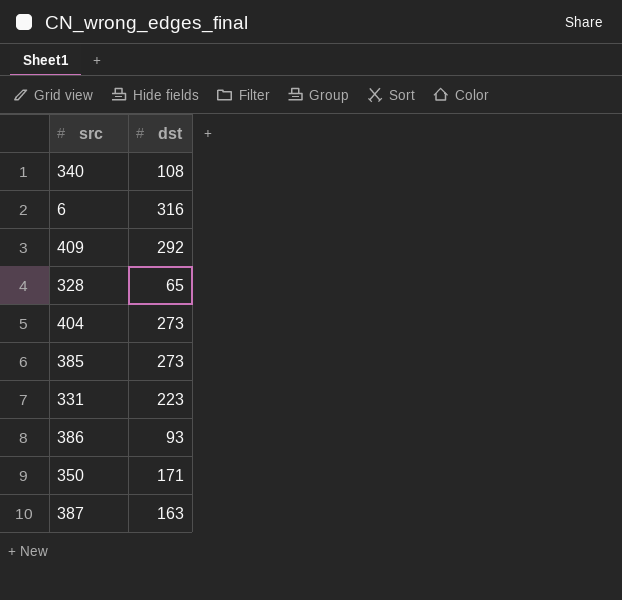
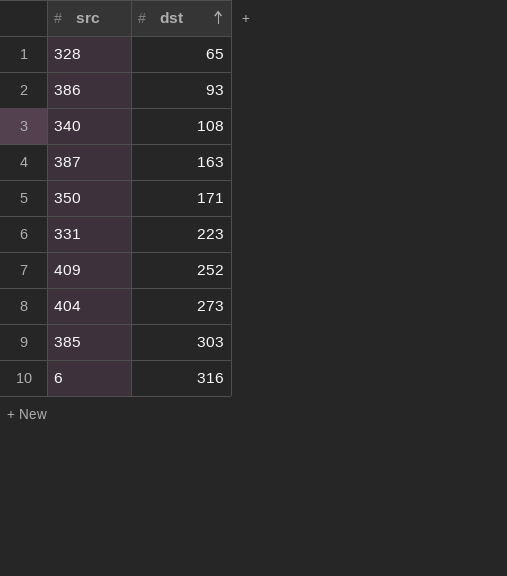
row order: none -> dst ascending
409 | dst: 292 -> 252
385 | dst: 273 -> 303

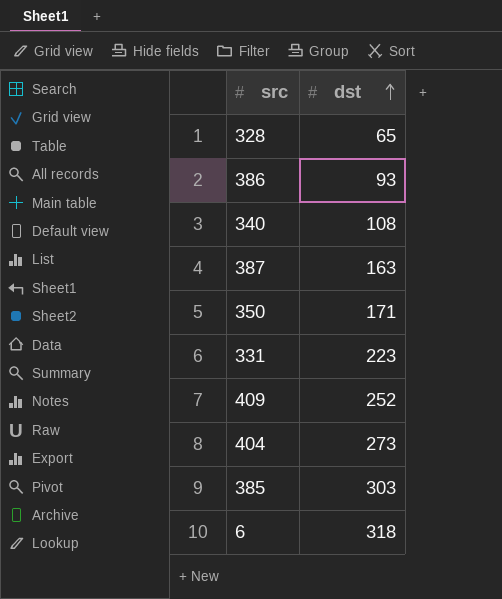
6 | dst: 316 -> 318

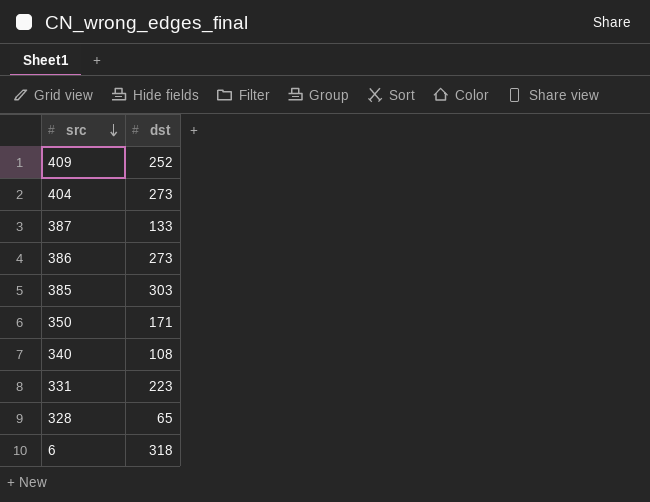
row order: dst ascending -> src descending
387 | dst: 163 -> 133
386 | dst: 93 -> 273

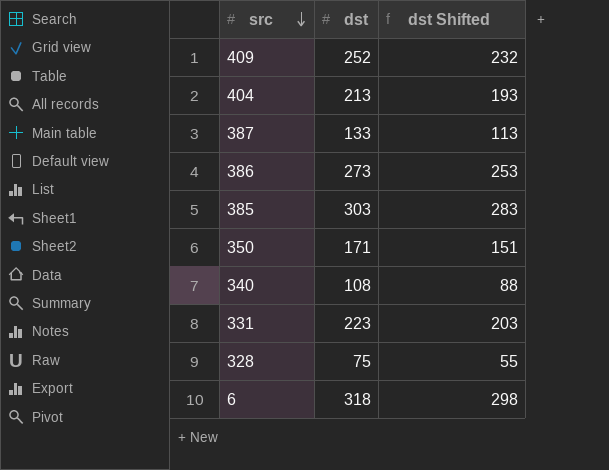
column dst Shifted | formula: none -> [dst] - 20
404 | dst: 273 -> 213
328 | dst: 65 -> 75

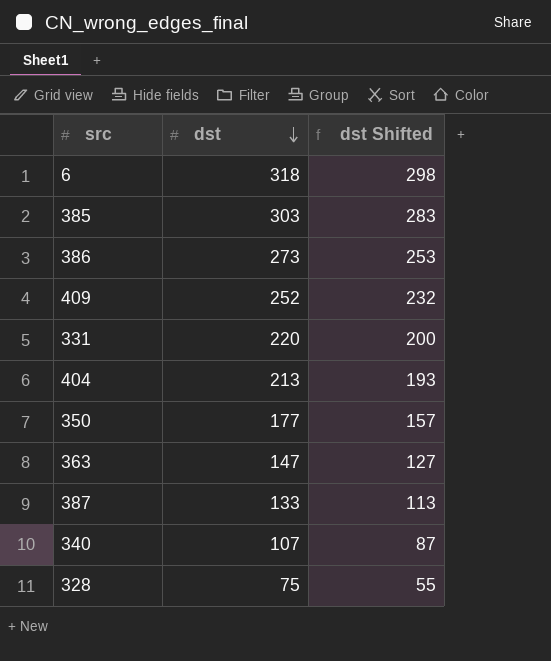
row order: src descending -> dst descending
331 | dst: 223 -> 220
331 | dst Shifted: 203 -> 200
350 | dst: 171 -> 177
350 | dst Shifted: 151 -> 157
row 363: none -> 147 | 127
340 | dst: 108 -> 107
340 | dst Shifted: 88 -> 87

